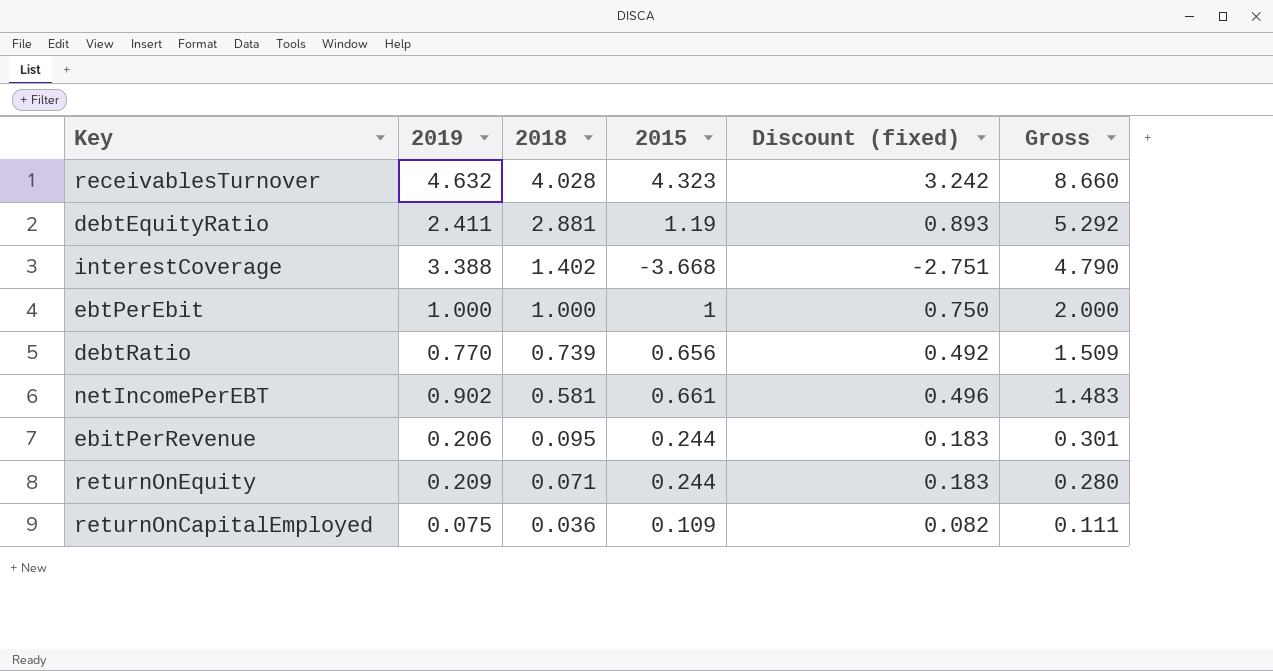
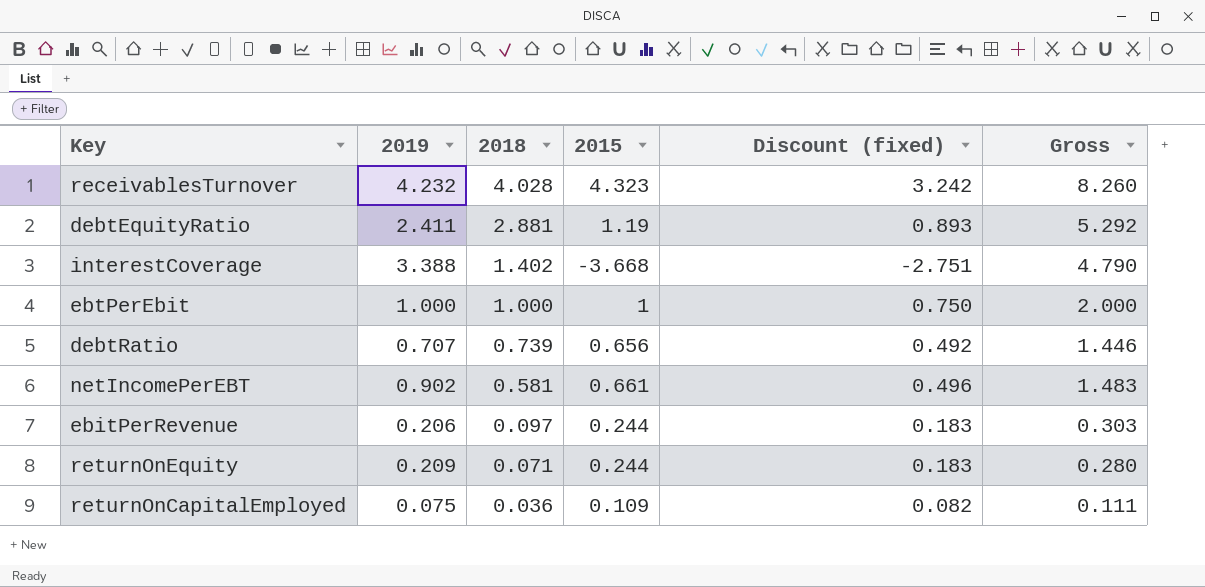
receivablesTurnover | 2019: 4.632 -> 4.232
receivablesTurnover | Gross: 8.660 -> 8.260
debtRatio | 2019: 0.770 -> 0.707
debtRatio | Gross: 1.509 -> 1.446
ebitPerRevenue | 2018: 0.095 -> 0.097
ebitPerRevenue | Gross: 0.301 -> 0.303

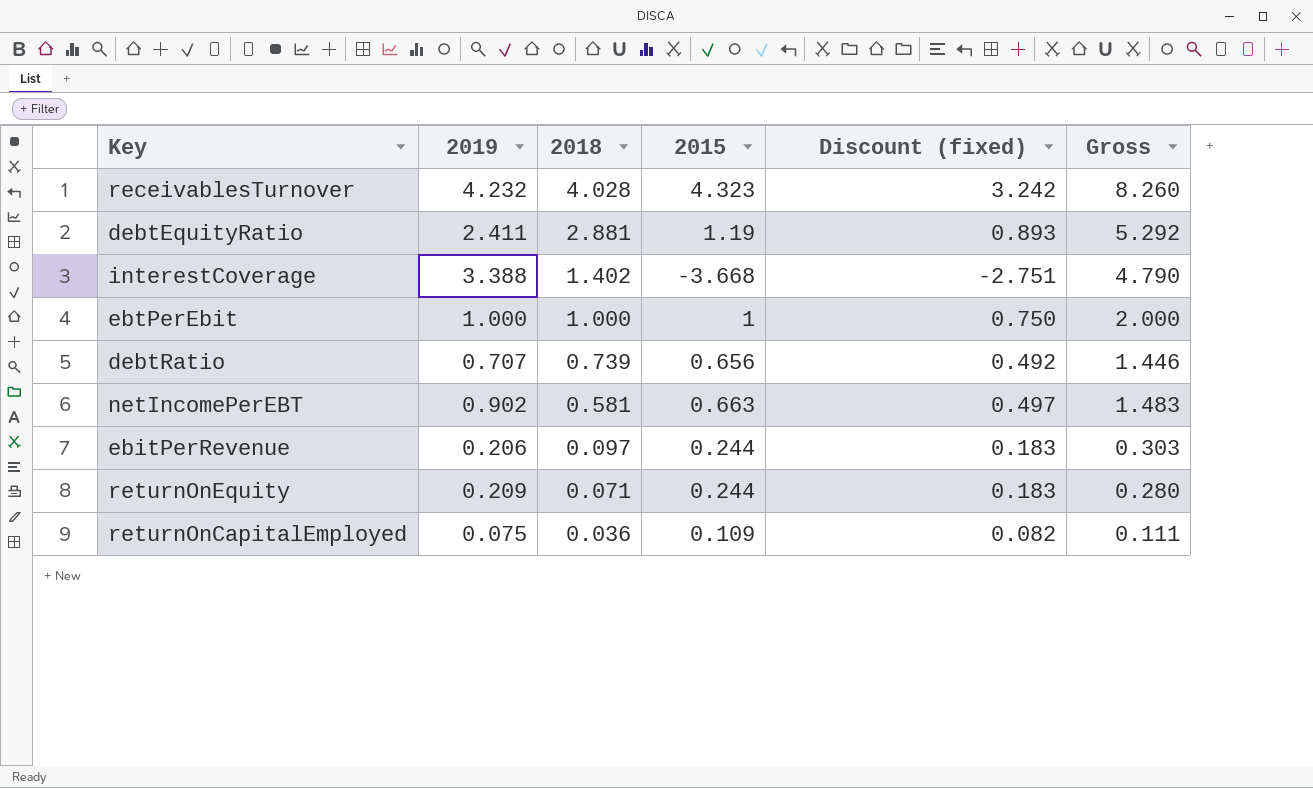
netIncomePerEBT | 2015: 0.661 -> 0.663
netIncomePerEBT | Discount (fixed): 0.496 -> 0.497

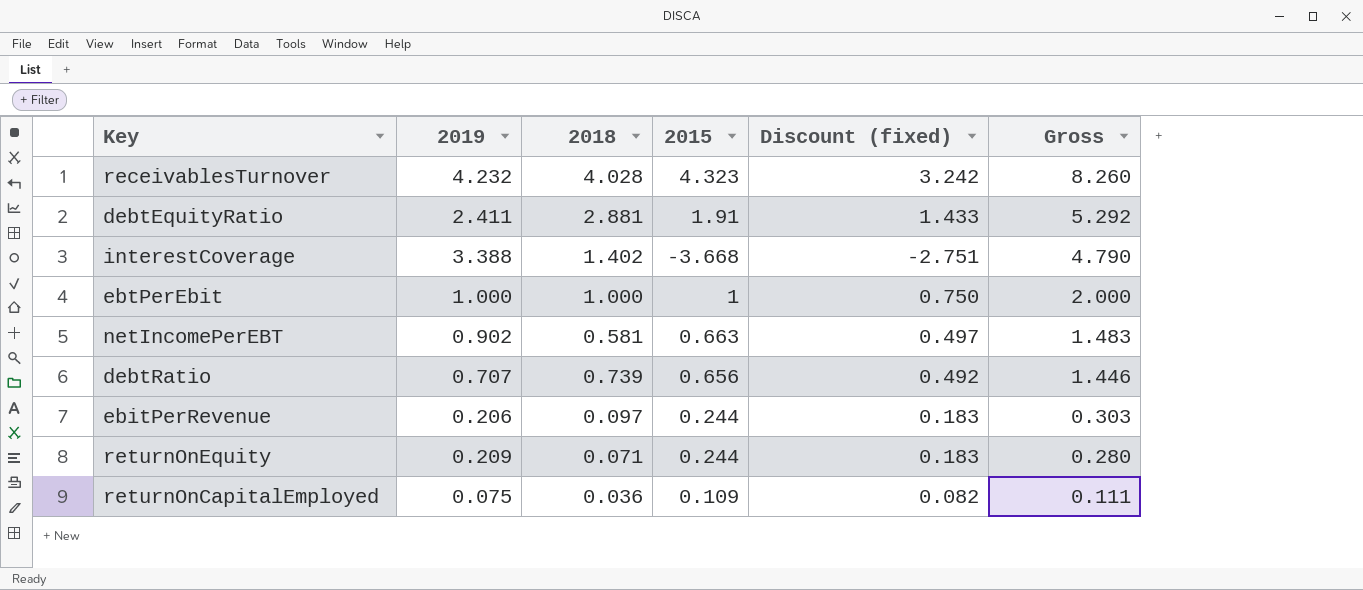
row order: 2018 descending -> Gross descending
debtEquityRatio | 2015: 1.19 -> 1.91
debtEquityRatio | Discount (fixed): 0.893 -> 1.433

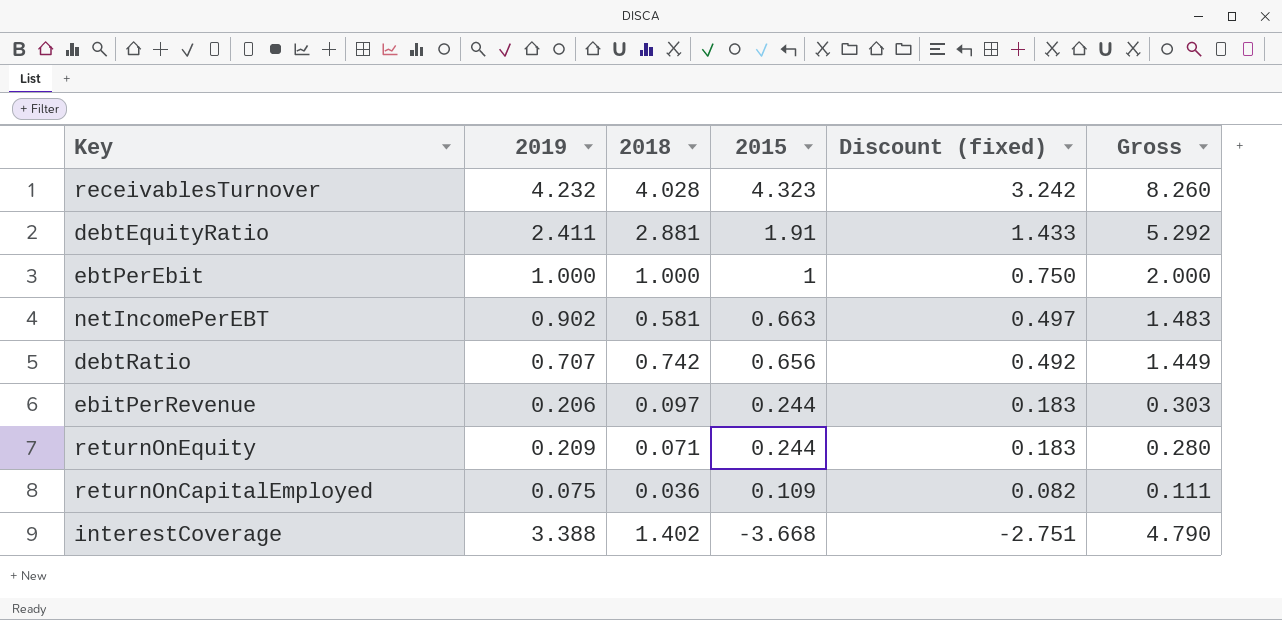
row order: Gross descending -> 2015 descending
debtRatio | 2018: 0.739 -> 0.742
debtRatio | Gross: 1.446 -> 1.449

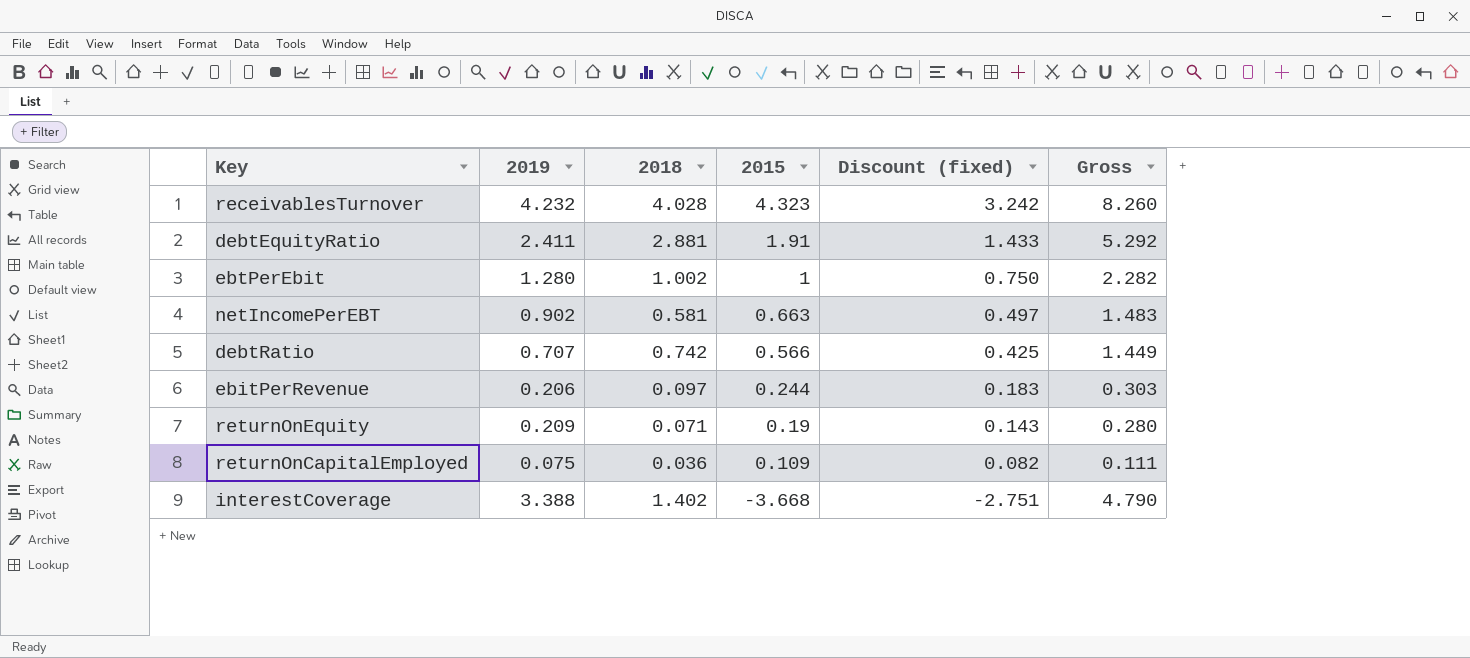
ebtPerEbit | 2019: 1.000 -> 1.280
ebtPerEbit | 2018: 1.000 -> 1.002
ebtPerEbit | Gross: 2.000 -> 2.282
debtRatio | 2015: 0.656 -> 0.566
debtRatio | Discount (fixed): 0.492 -> 0.425
returnOnEquity | 2015: 0.244 -> 0.19
returnOnEquity | Discount (fixed): 0.183 -> 0.143

